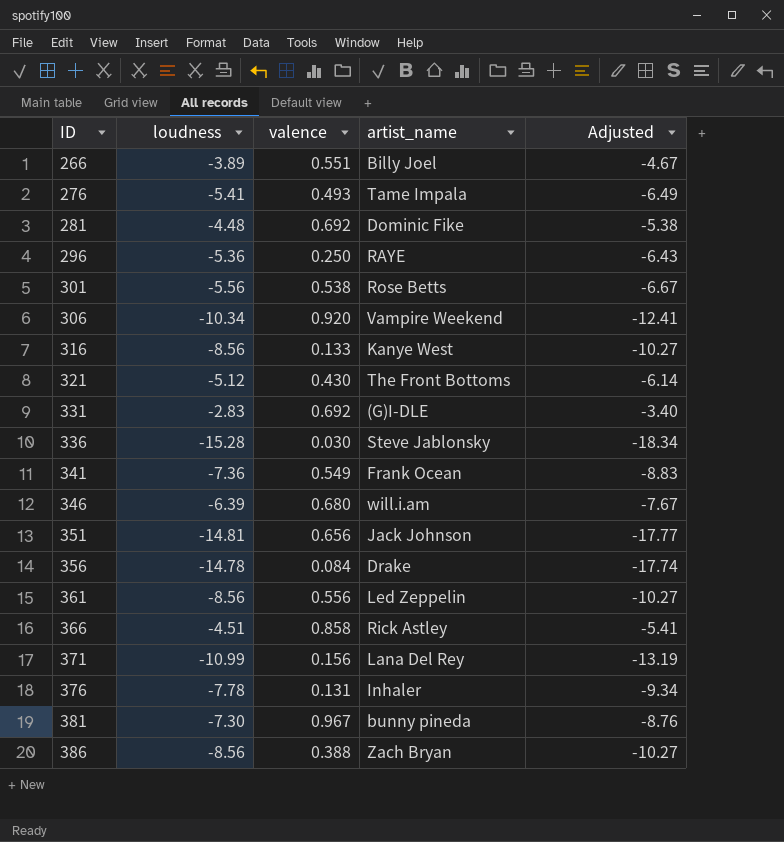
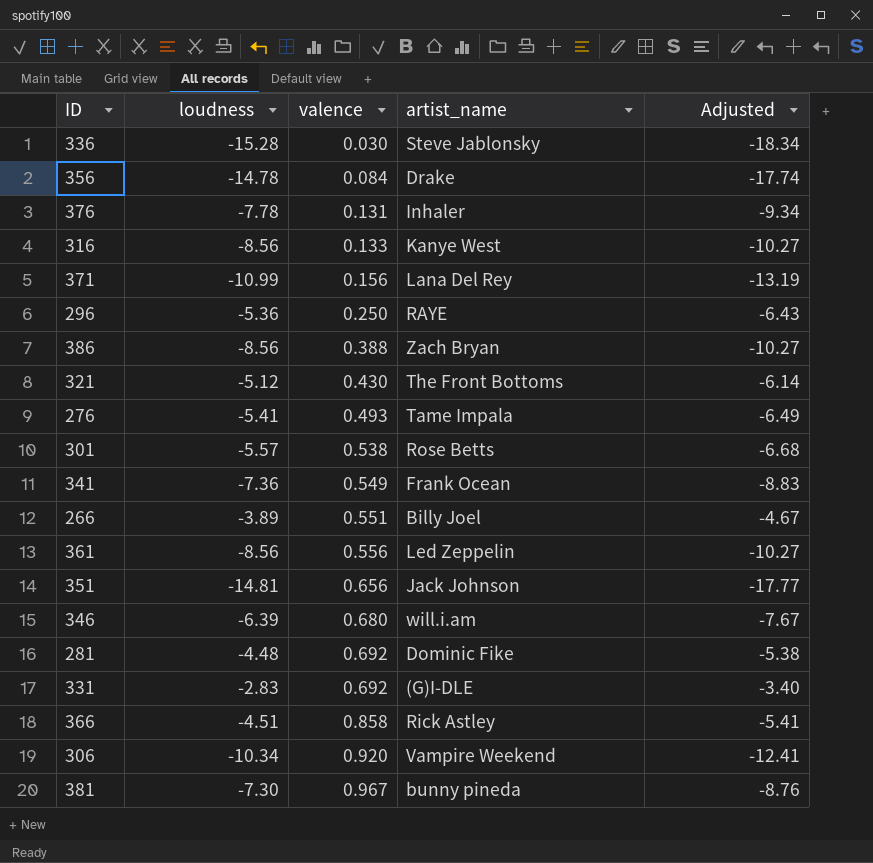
row order: ID ascending -> valence ascending
301 | loudness: -5.56 -> -5.57
301 | Adjusted: -6.67 -> -6.68

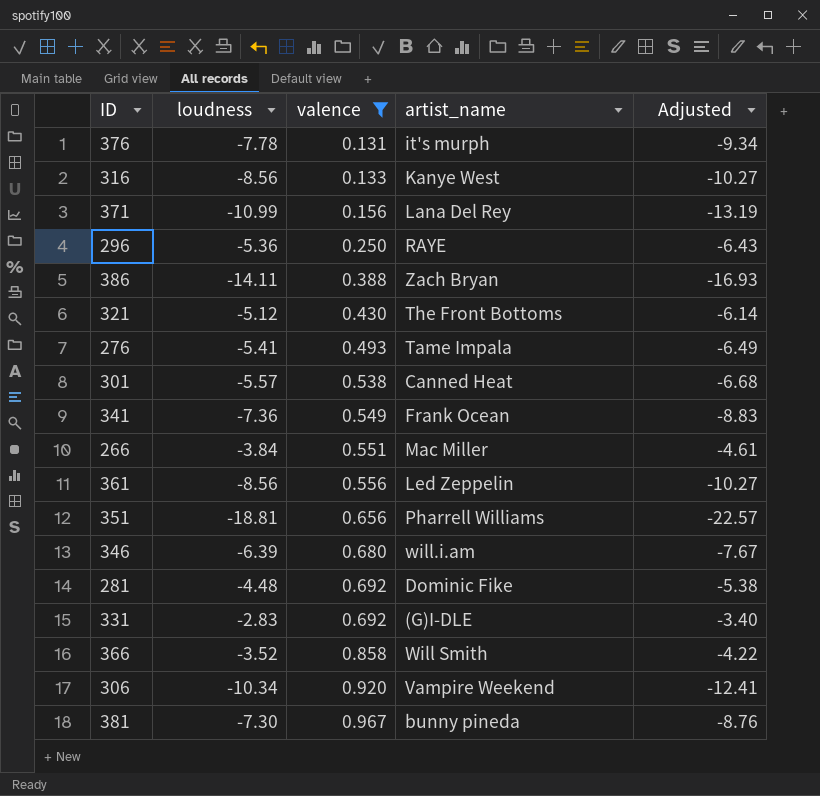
filter: none -> valence >= 0.131
376 | artist_name: Inhaler -> it's murph
386 | loudness: -8.56 -> -14.11
386 | Adjusted: -10.27 -> -16.93
301 | artist_name: Rose Betts -> Canned Heat
266 | loudness: -3.89 -> -3.84
266 | artist_name: Billy Joel -> Mac Miller
266 | Adjusted: -4.67 -> -4.61
351 | loudness: -14.81 -> -18.81
351 | artist_name: Jack Johnson -> Pharrell Williams
351 | Adjusted: -17.77 -> -22.57
366 | loudness: -4.51 -> -3.52
366 | artist_name: Rick Astley -> Will Smith
366 | Adjusted: -5.41 -> -4.22

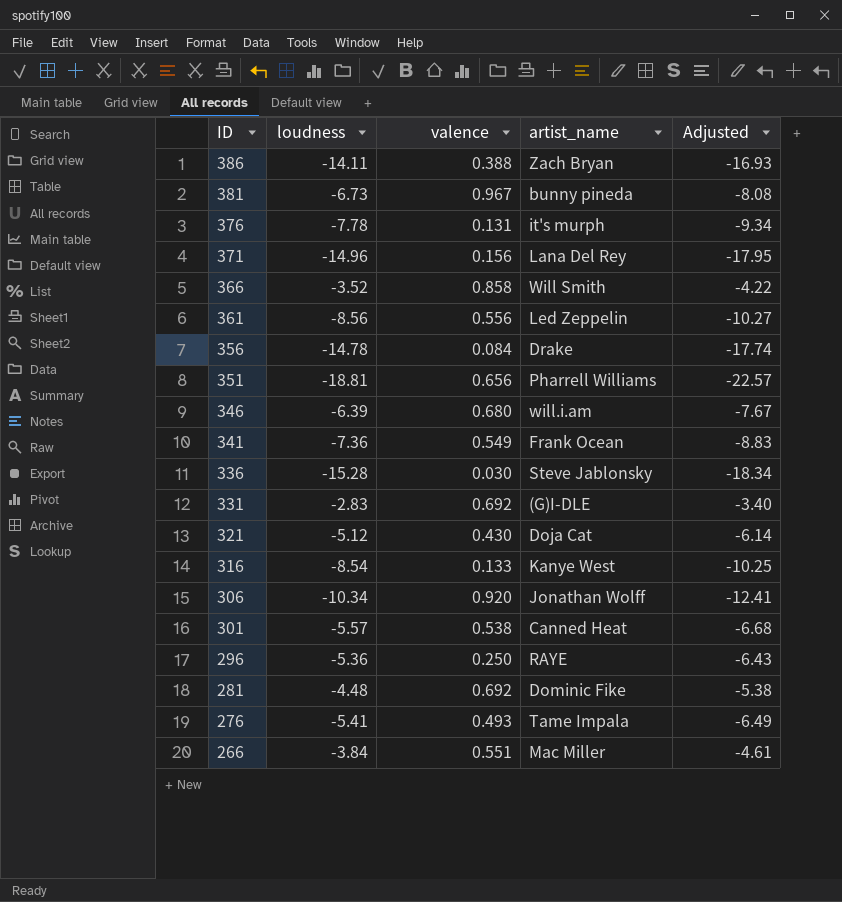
filter: valence >= 0.131 -> none
row order: valence ascending -> ID descending
381 | loudness: -7.30 -> -6.73
381 | Adjusted: -8.76 -> -8.08
371 | loudness: -10.99 -> -14.96
371 | Adjusted: -13.19 -> -17.95
321 | artist_name: The Front Bottoms -> Doja Cat
316 | loudness: -8.56 -> -8.54
316 | Adjusted: -10.27 -> -10.25
306 | artist_name: Vampire Weekend -> Jonathan Wolff

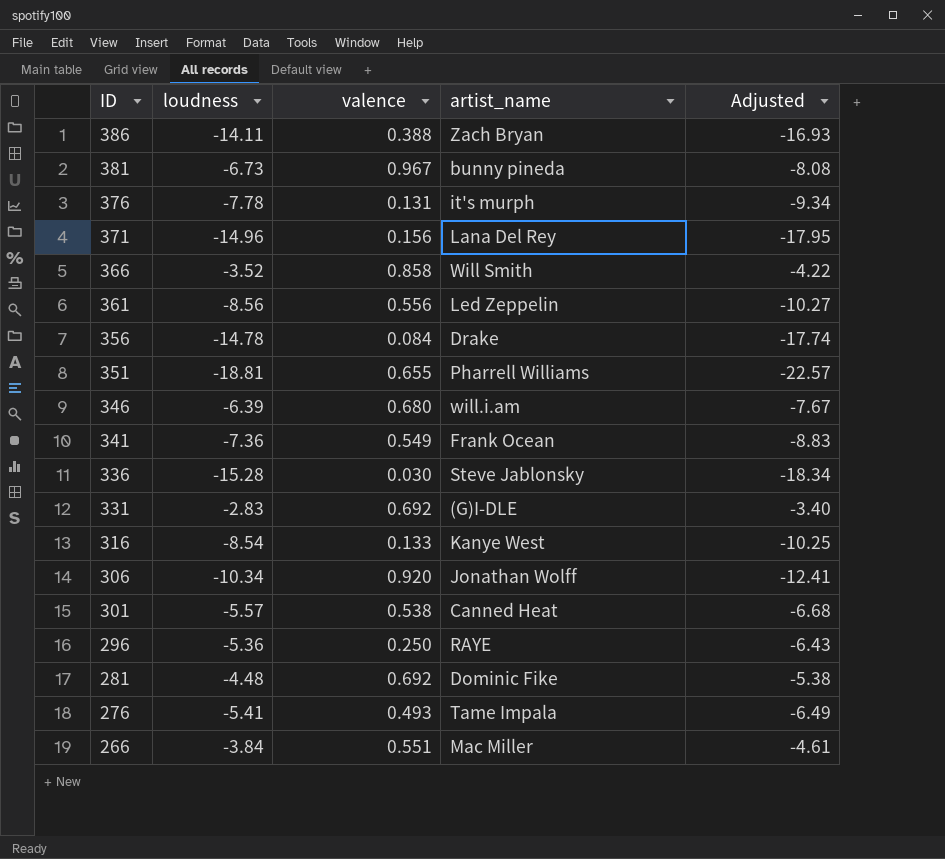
row 321: -5.12 | 0.430 | Doja Cat | -6.14 -> none
351 | valence: 0.656 -> 0.655

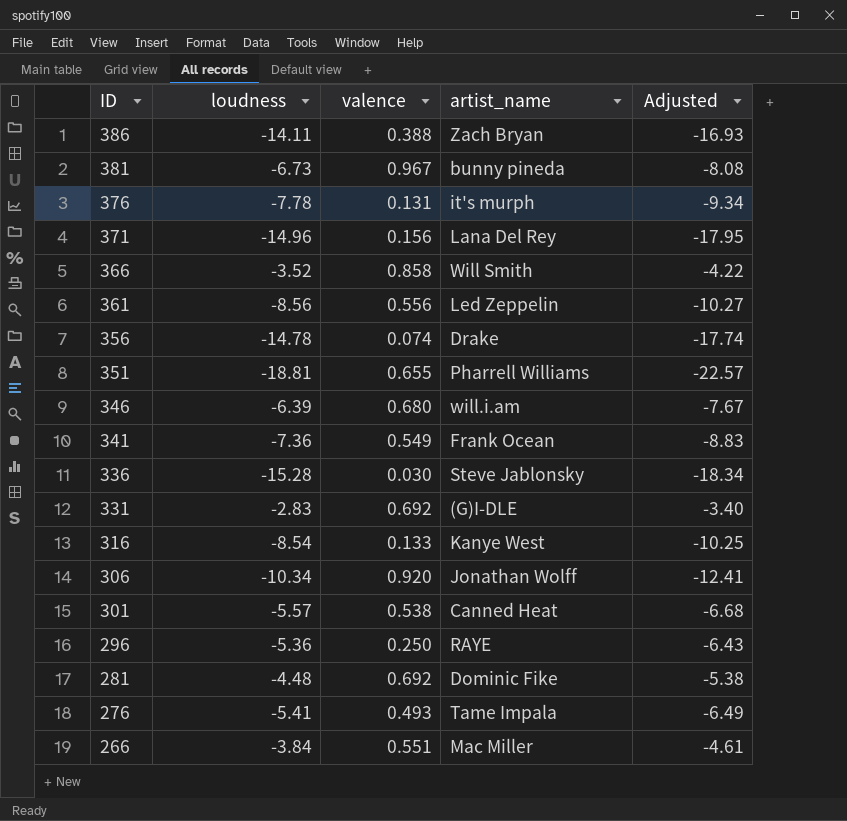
356 | valence: 0.084 -> 0.074

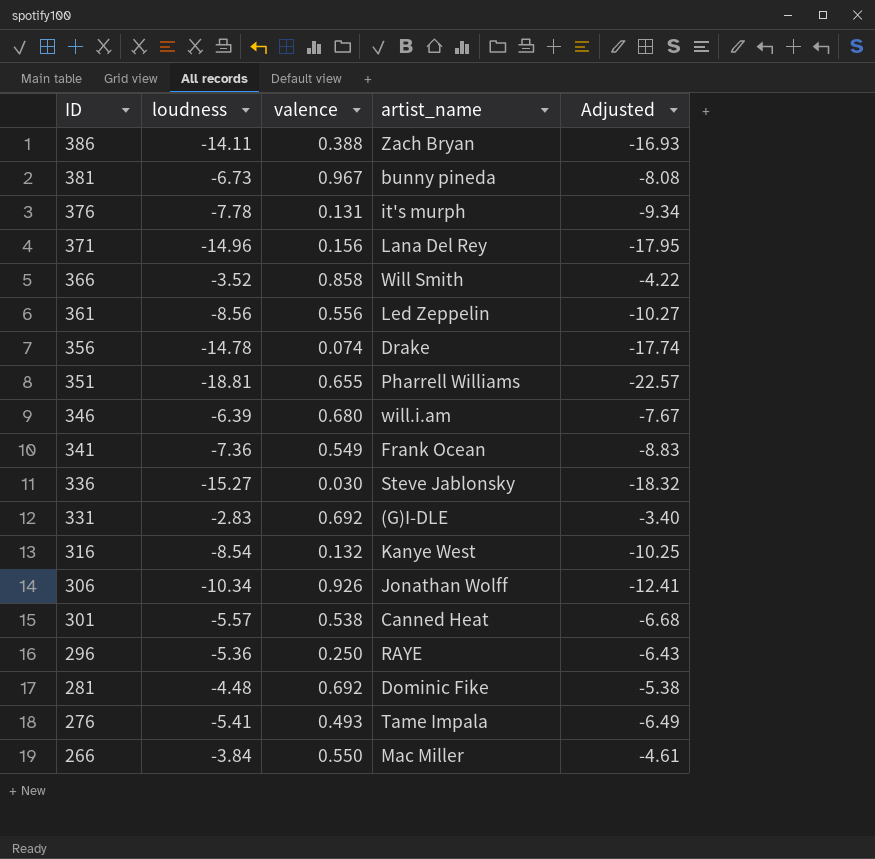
336 | loudness: -15.28 -> -15.27
336 | Adjusted: -18.34 -> -18.32
316 | valence: 0.133 -> 0.132
306 | valence: 0.920 -> 0.926
266 | valence: 0.551 -> 0.550

